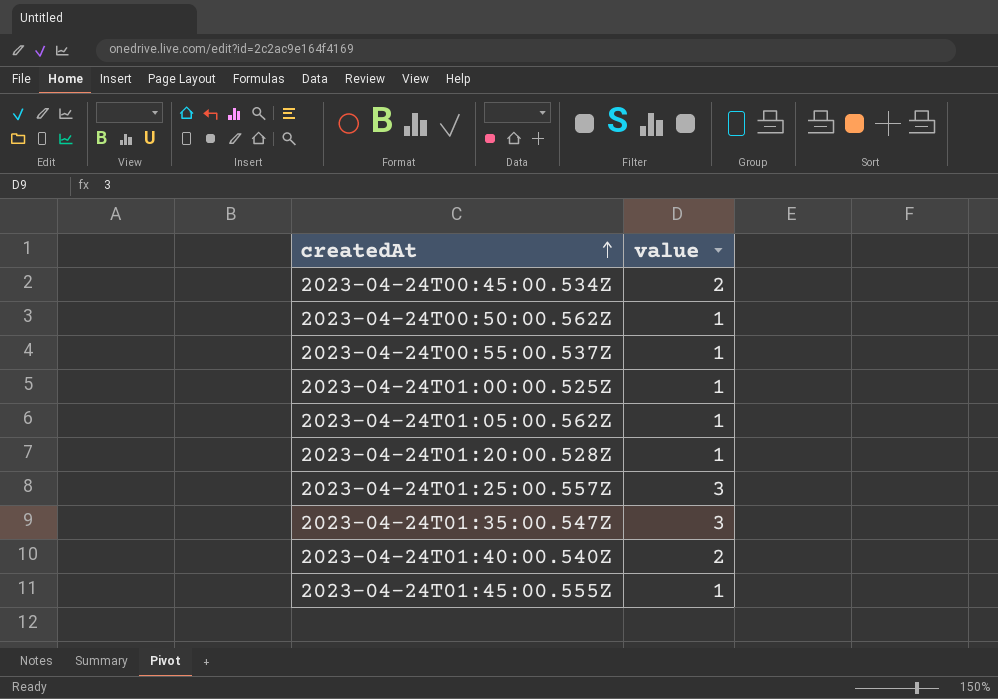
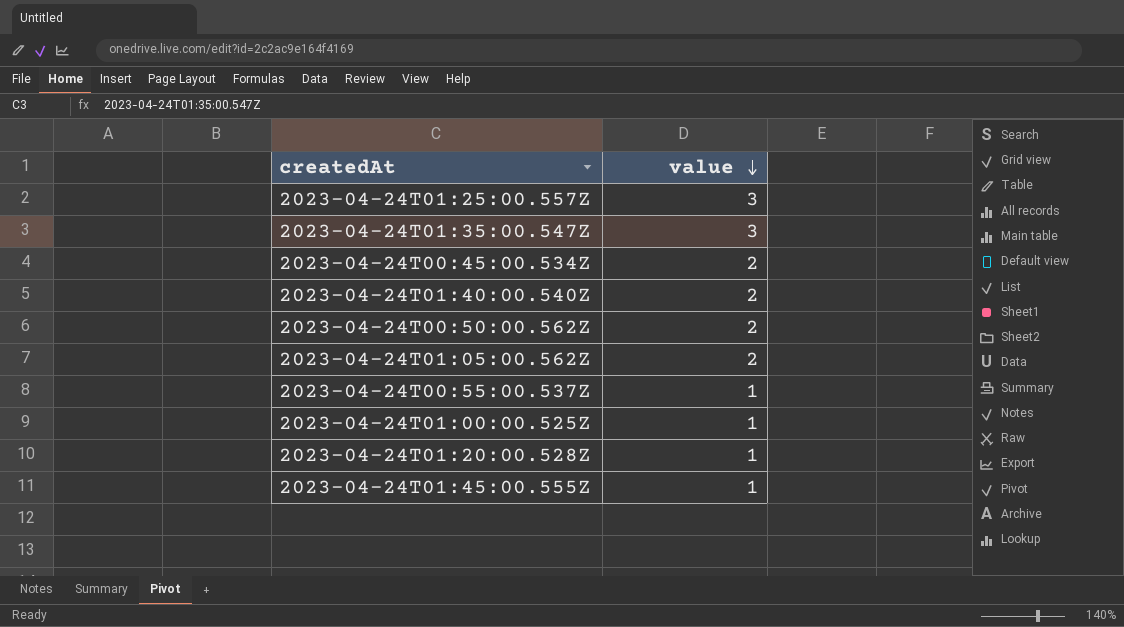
row order: createdAt ascending -> value descending
2023-04-24T00:50:00.562Z | value: 1 -> 2
2023-04-24T01:05:00.562Z | value: 1 -> 2

